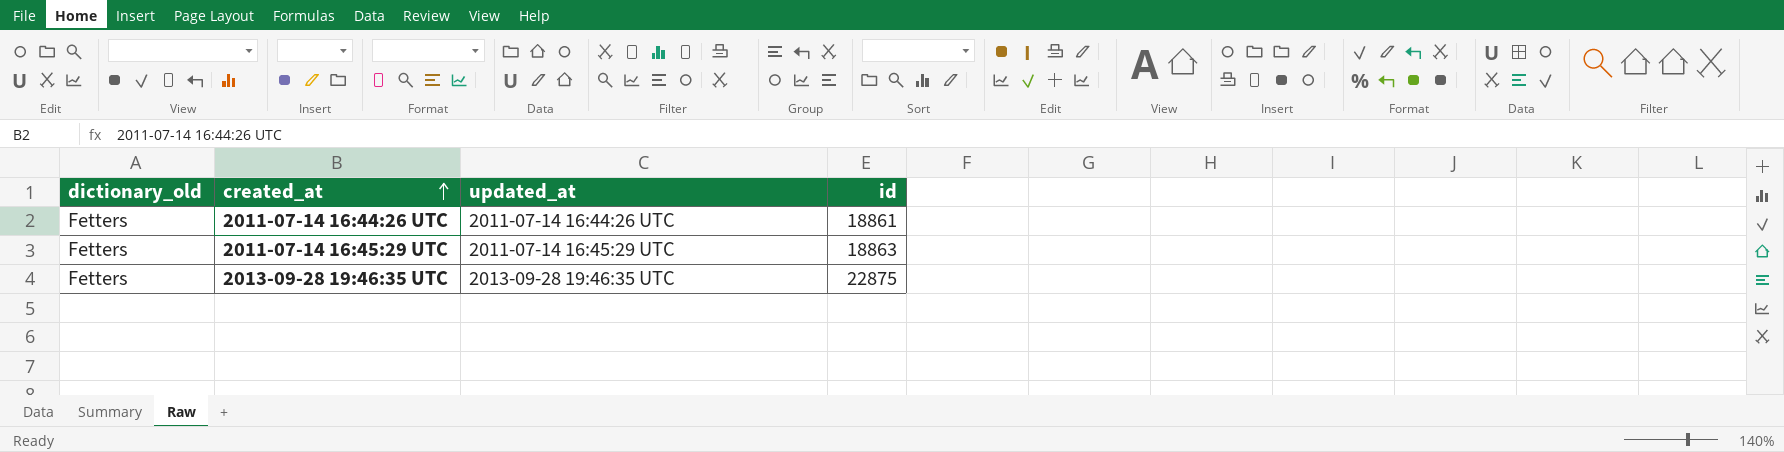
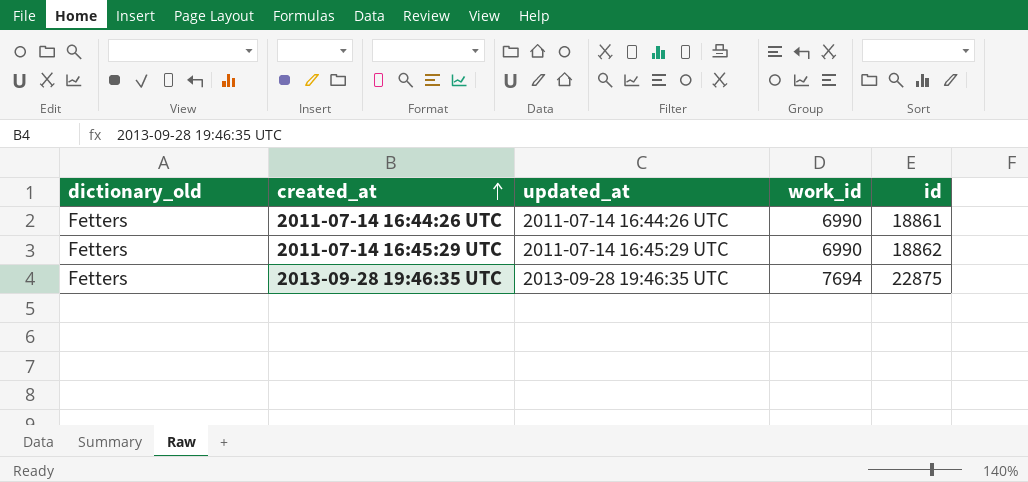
column work_id | position: none -> 4
2011-07-14 16:45:29 UTC | id: 18863 -> 18862

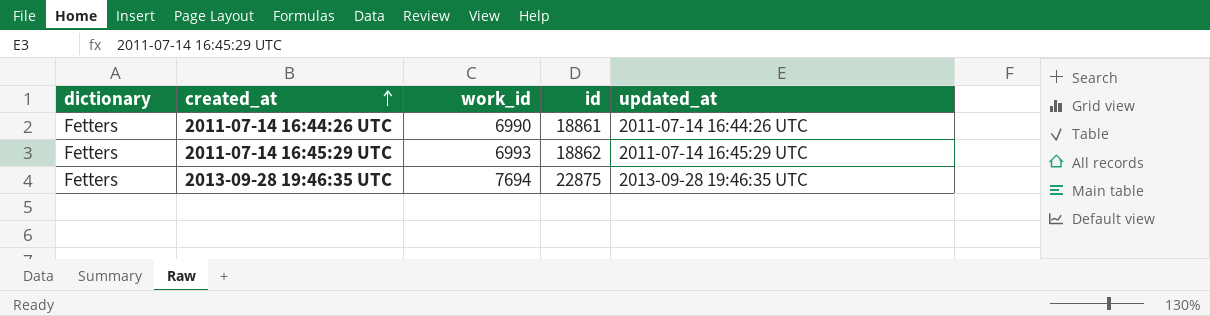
column name: dictionary_old -> dictionary
column updated_at | position: 3 -> 5
2011-07-14 16:45:29 UTC | work_id: 6990 -> 6993

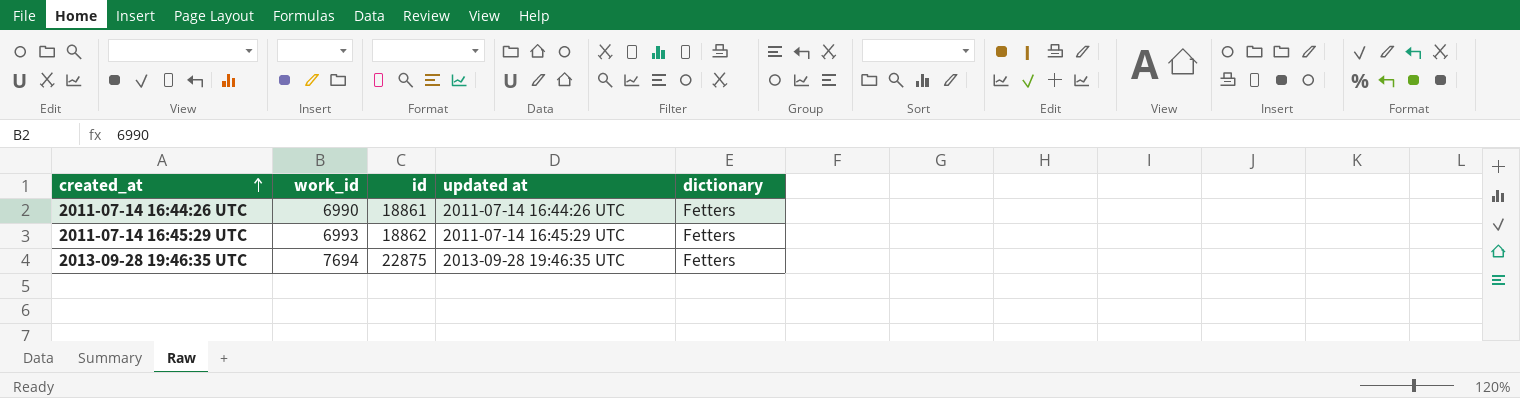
column name: updated_at -> updated at
column dictionary | position: 1 -> 5

